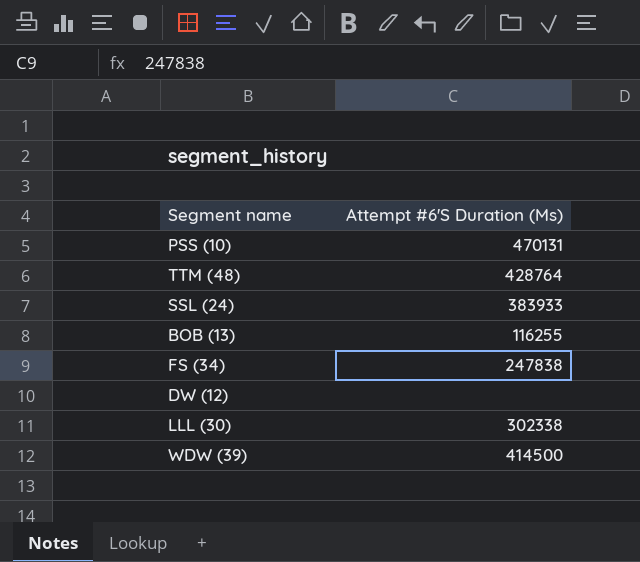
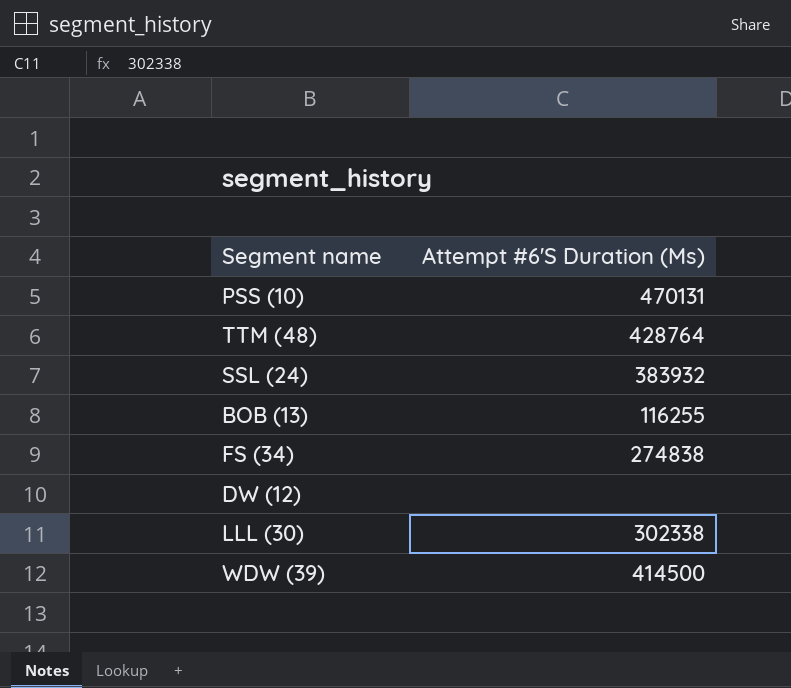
SSL (24) | Attempt #6'S Duration (Ms): 383933 -> 383932
FS (34) | Attempt #6'S Duration (Ms): 247838 -> 274838

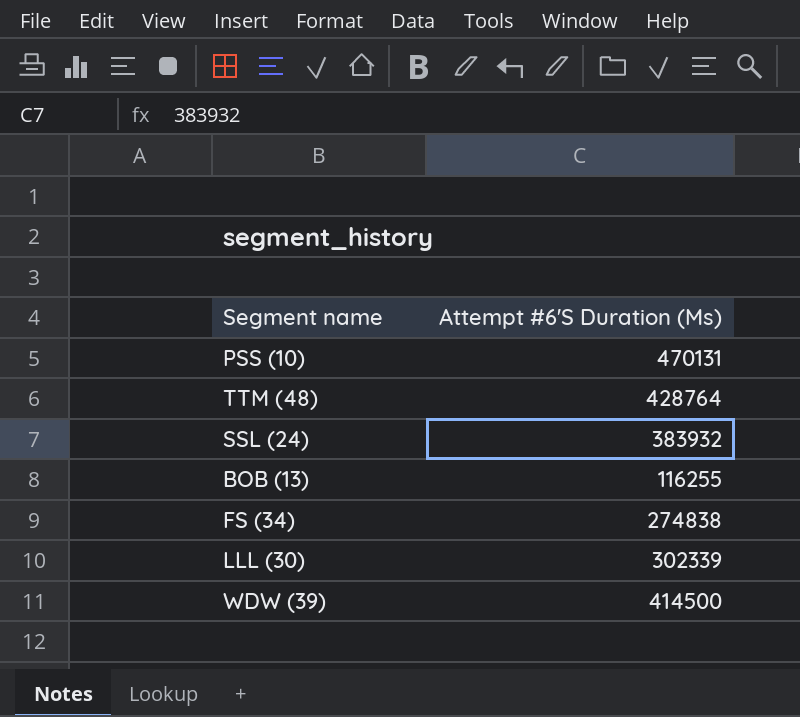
row DW (12): none -> none
LLL (30) | Attempt #6'S Duration (Ms): 302338 -> 302339

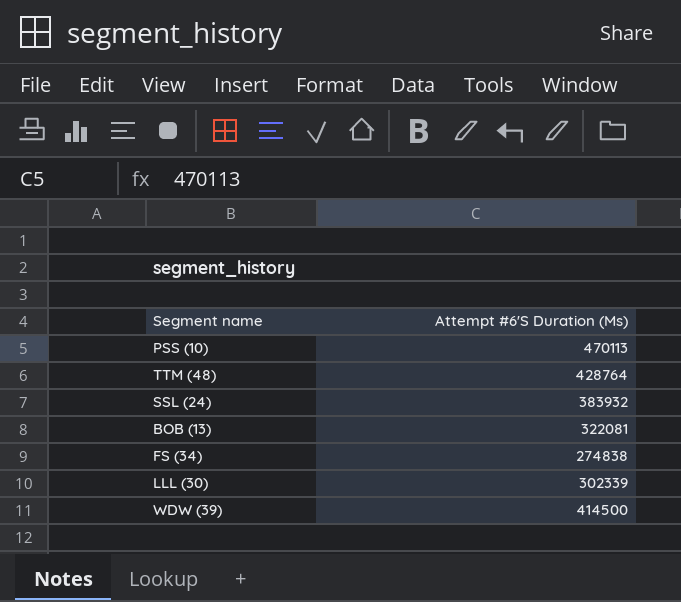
PSS (10) | Attempt #6'S Duration (Ms): 470131 -> 470113
BOB (13) | Attempt #6'S Duration (Ms): 116255 -> 322081

